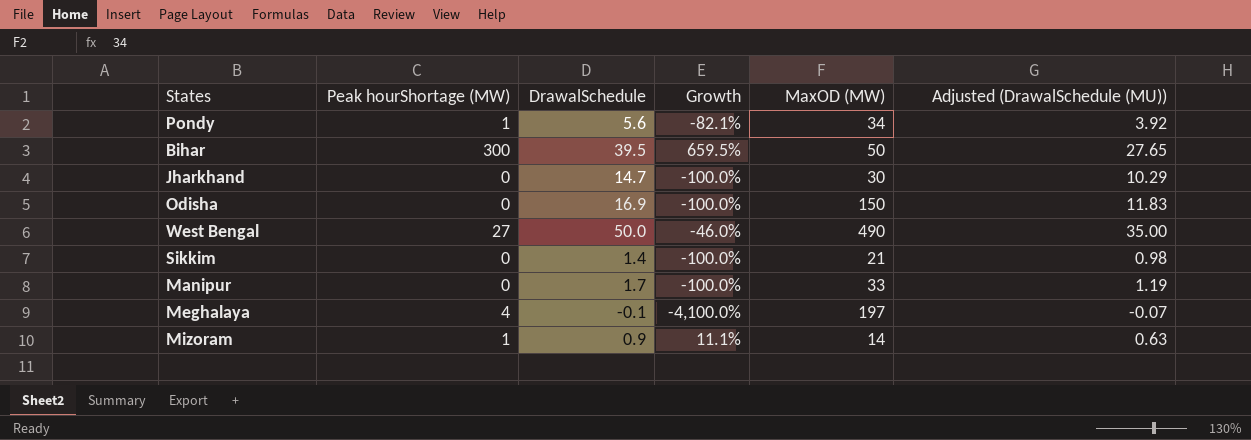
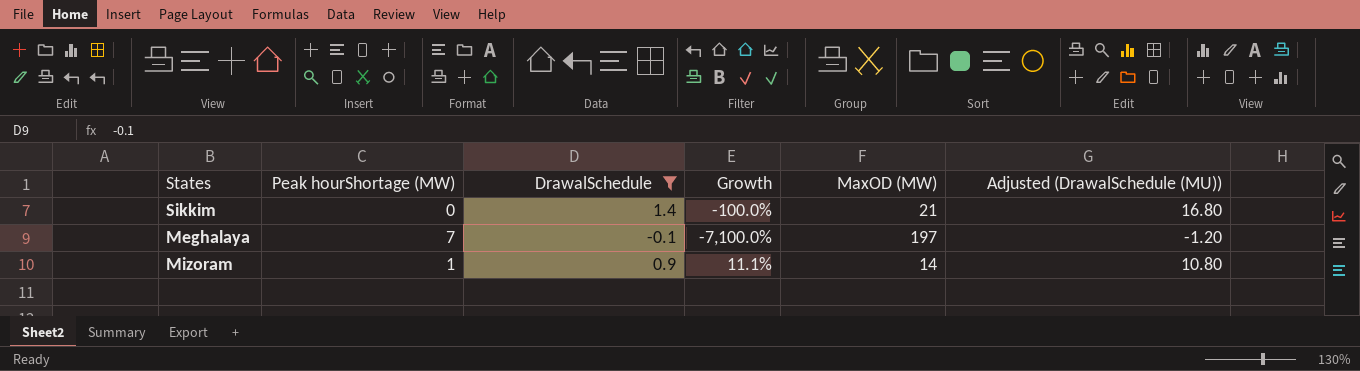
filter: none -> DrawalSchedule <= 1.4
column Adjusted (DrawalSchedule (MU)) | formula: [DrawalSchedule] * 0.7 -> [DrawalSchedule] * 12
Meghalaya | Peak hourShortage (MW): 4 -> 7
Meghalaya | Growth: -4,100.0% -> -7,100.0%

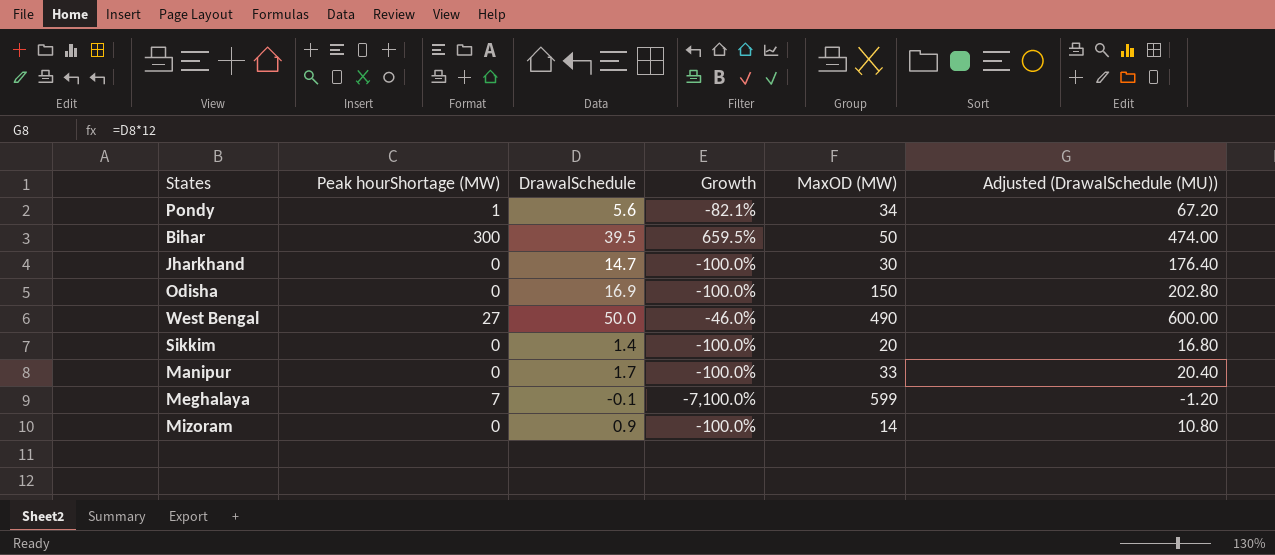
filter: DrawalSchedule <= 1.4 -> none
Sikkim | MaxOD (MW): 21 -> 20
Meghalaya | MaxOD (MW): 197 -> 599
Mizoram | Peak hourShortage (MW): 1 -> 0
Mizoram | Growth: 11.1% -> -100.0%

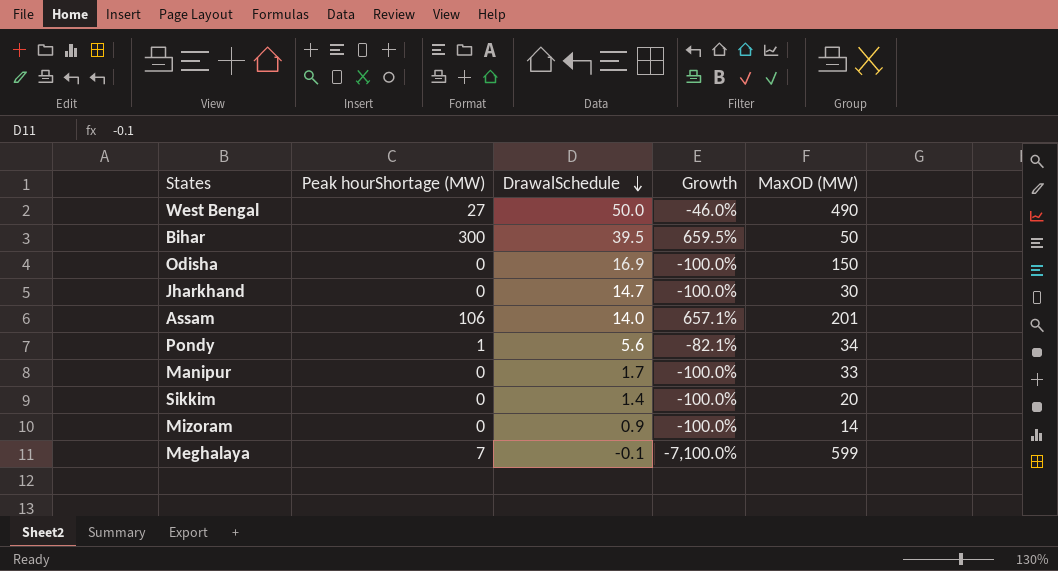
row order: none -> DrawalSchedule descending
column Adjusted (DrawalSchedule (MU)) | formula: [DrawalSchedule] * 12 -> none
row Assam: none -> 106 | 14.0 | 657.1% | 201

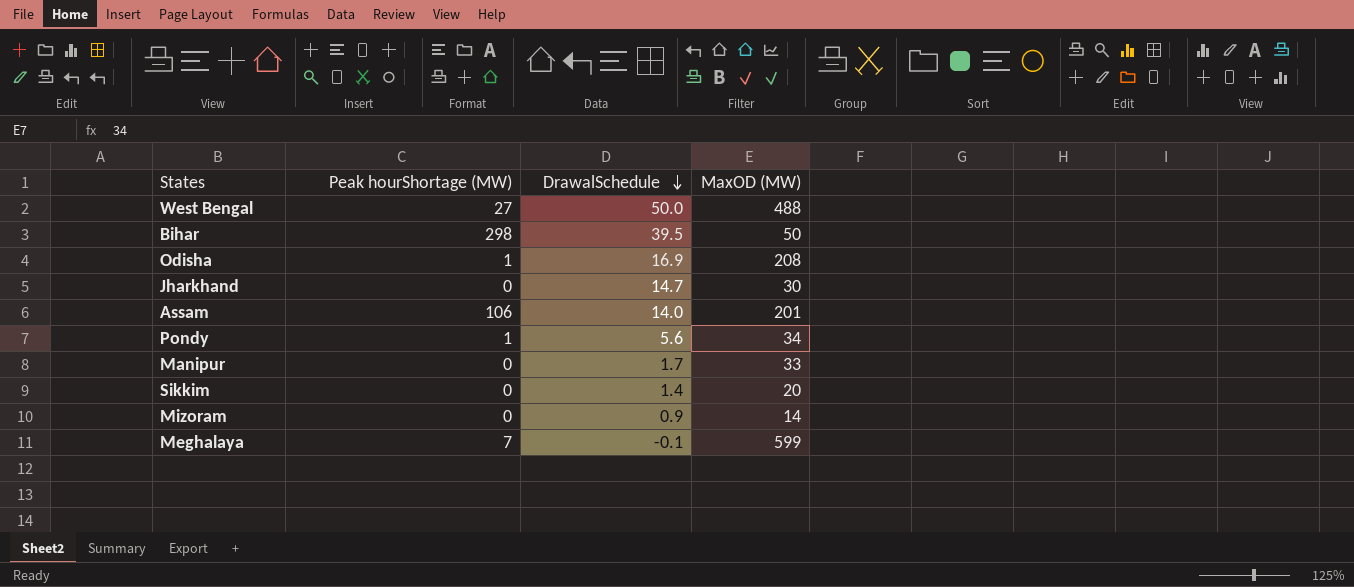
column Growth | formula: ([Peak hourShortage (MW)] - [DrawalSchedule]) / [DrawalSchedule] -> none
West Bengal | MaxOD (MW): 490 -> 488
Bihar | Peak hourShortage (MW): 300 -> 298
Odisha | Peak hourShortage (MW): 0 -> 1
Odisha | MaxOD (MW): 150 -> 208

